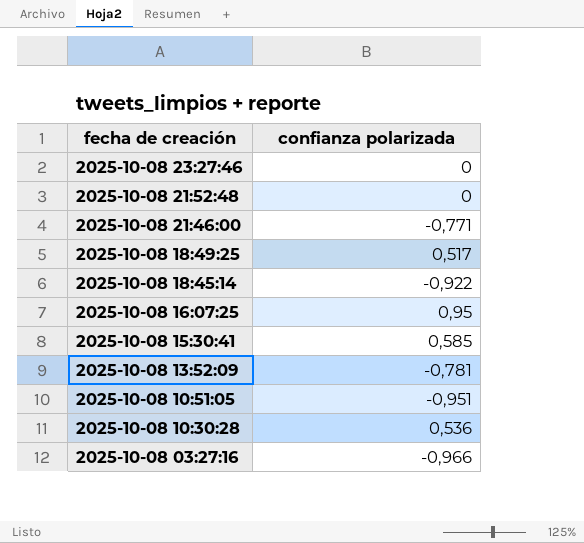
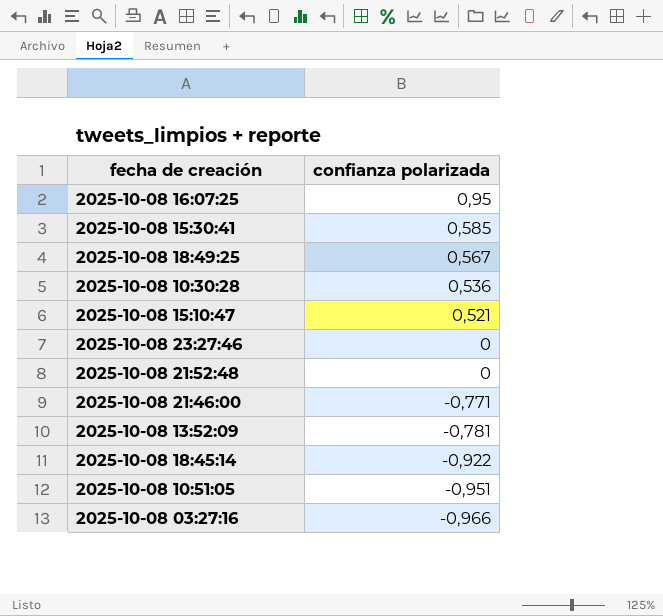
row order: fecha de creación descending -> confianza polarizada descending
2025-10-08 18:49:25 | confianza polarizada: 0,517 -> 0,567
row 2025-10-08 15:10:47: none -> 0,521

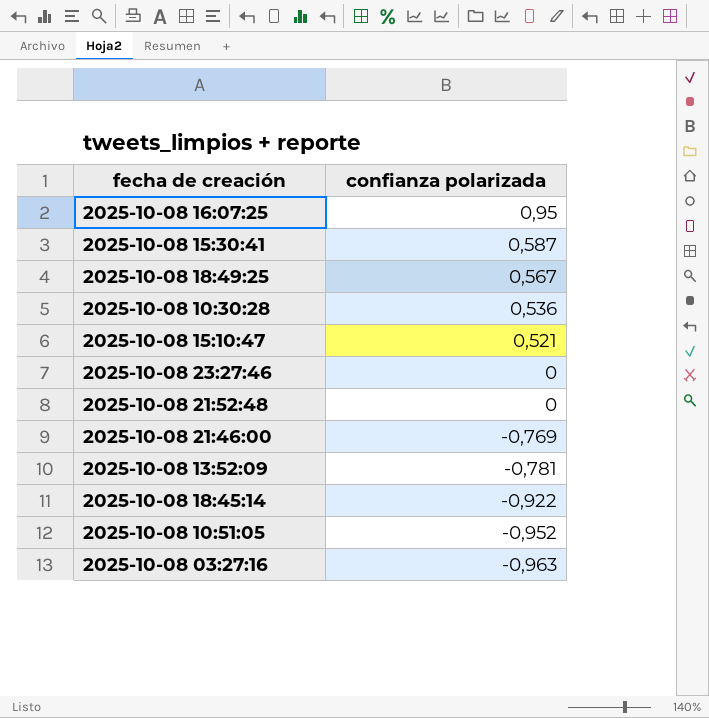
2025-10-08 15:30:41 | confianza polarizada: 0,585 -> 0,587
2025-10-08 21:46:00 | confianza polarizada: -0,771 -> -0,769
2025-10-08 10:51:05 | confianza polarizada: -0,951 -> -0,952
2025-10-08 03:27:16 | confianza polarizada: -0,966 -> -0,963

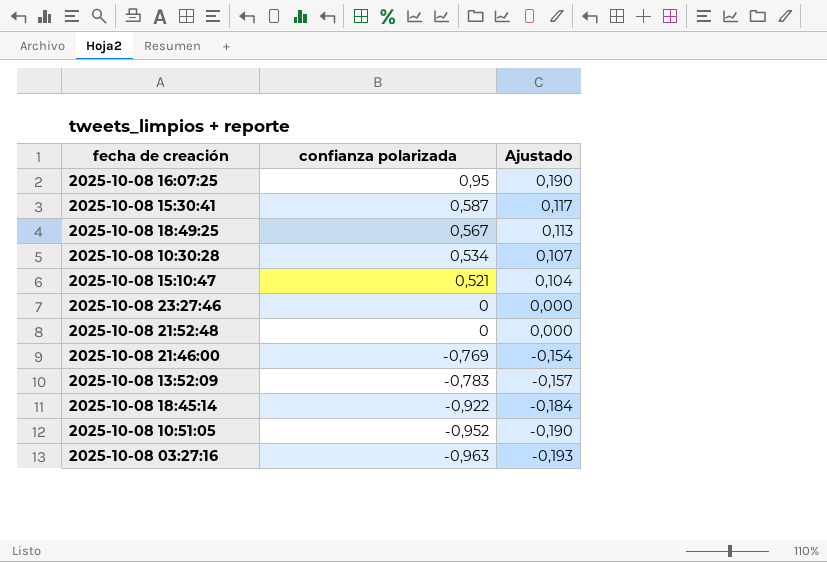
column Ajustado | formula: none -> [confianza polarizada] * 0,2
2025-10-08 10:30:28 | confianza polarizada: 0,536 -> 0,534
2025-10-08 13:52:09 | confianza polarizada: -0,781 -> -0,783

